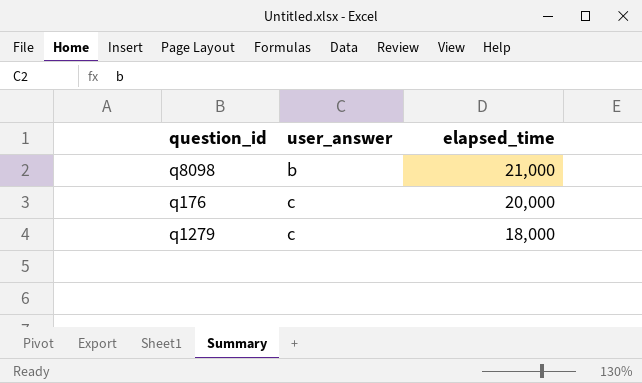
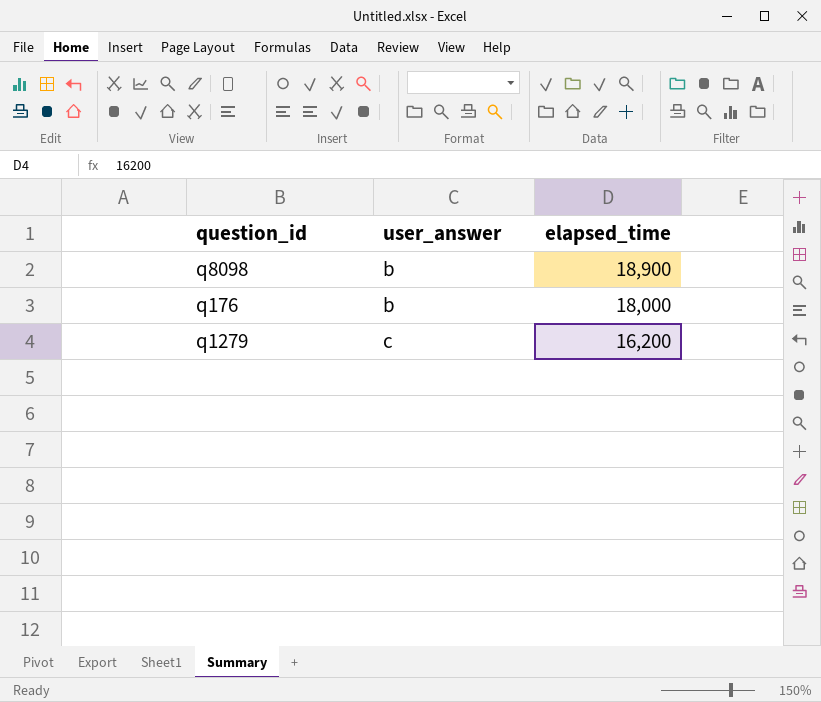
q8098 | elapsed_time: 21,000 -> 18,900
q176 | user_answer: c -> b
q176 | elapsed_time: 20,000 -> 18,000
q1279 | elapsed_time: 18,000 -> 16,200

